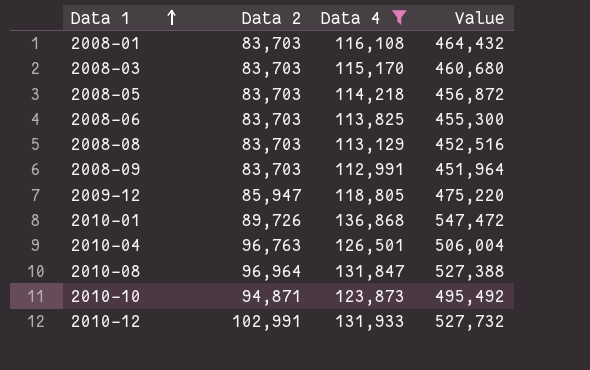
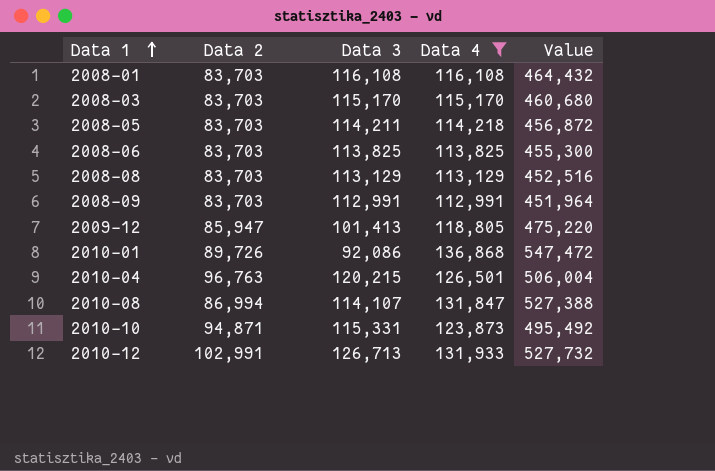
column Data 3 | position: none -> 3
2010-08 | Data 2: 96,964 -> 86,994

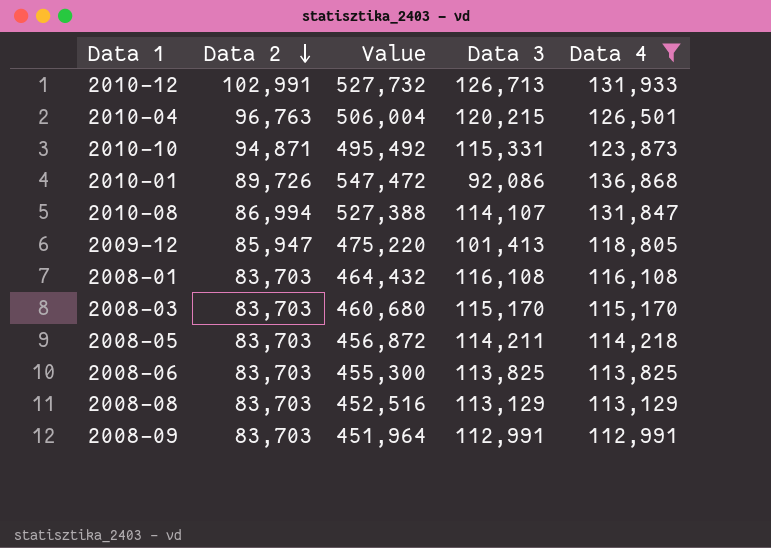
row order: Data 1 ascending -> Data 2 descending
column Value | position: 5 -> 3

